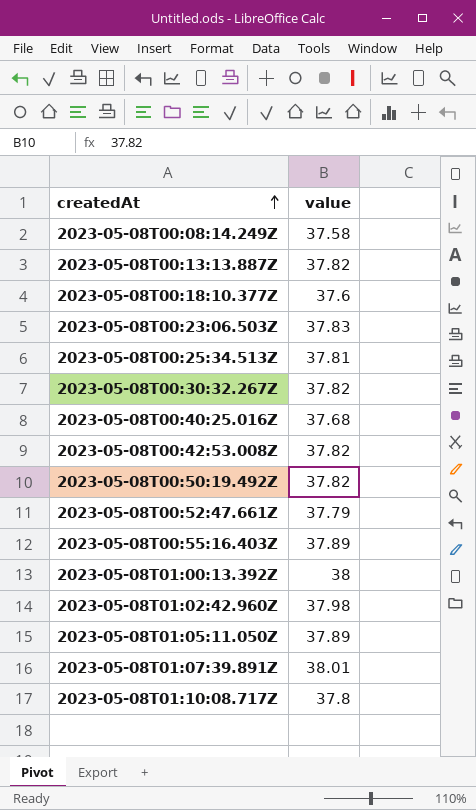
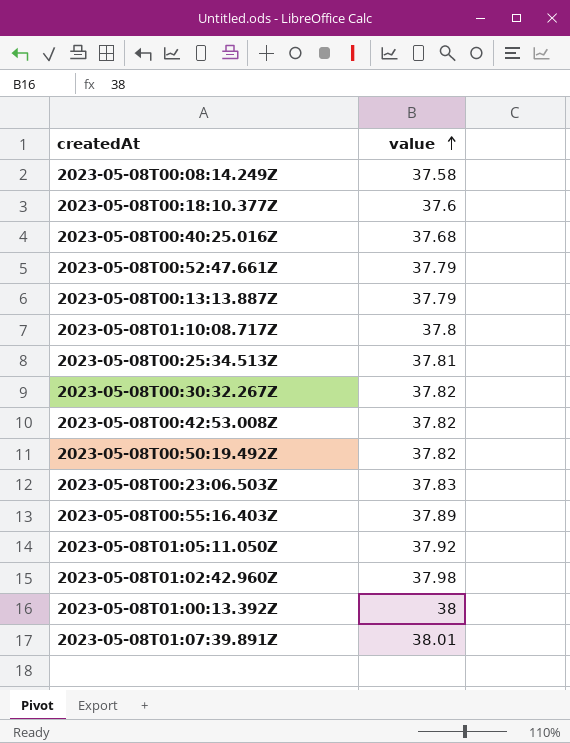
row order: createdAt ascending -> value ascending
2023-05-08T00:13:13.887Z | value: 37.82 -> 37.79
2023-05-08T01:05:11.050Z | value: 37.89 -> 37.92

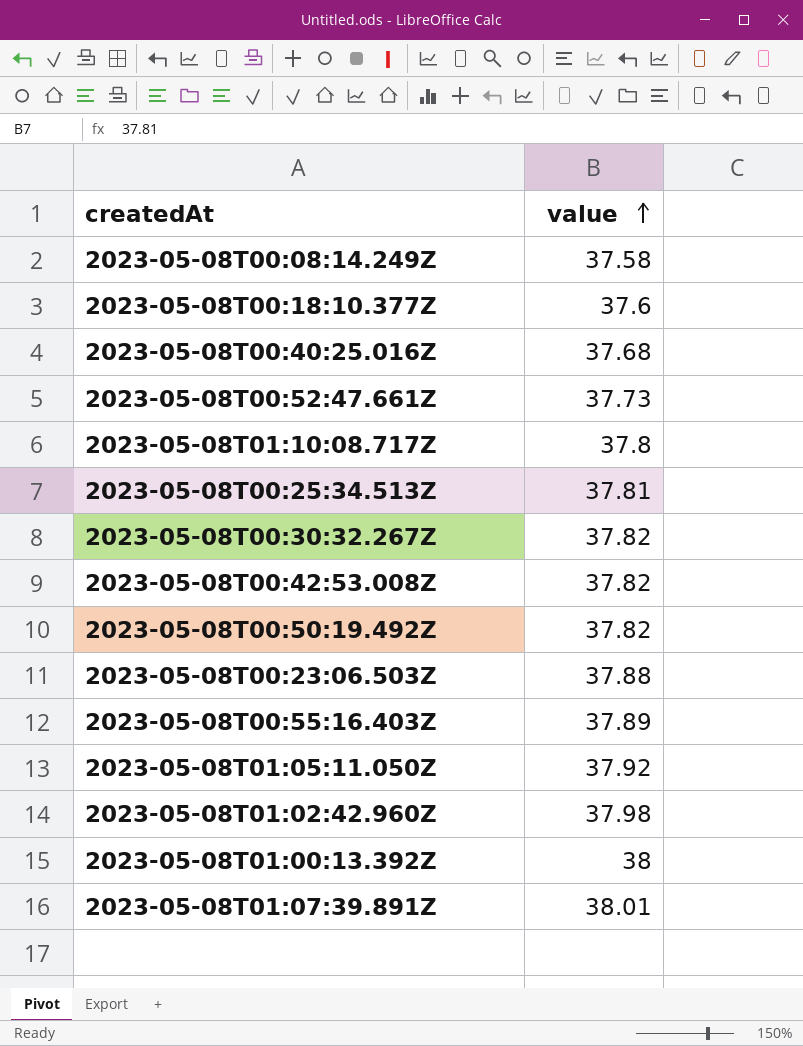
row 2023-05-08T00:13:13.887Z: 37.79 -> none
2023-05-08T00:52:47.661Z | value: 37.79 -> 37.73
2023-05-08T00:23:06.503Z | value: 37.83 -> 37.88

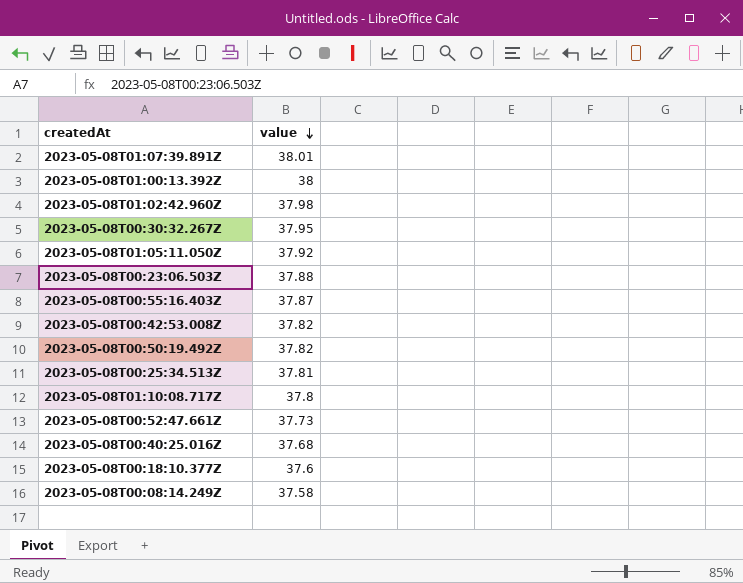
row order: value ascending -> value descending
2023-05-08T00:30:32.267Z | value: 37.82 -> 37.95
2023-05-08T00:55:16.403Z | value: 37.89 -> 37.87

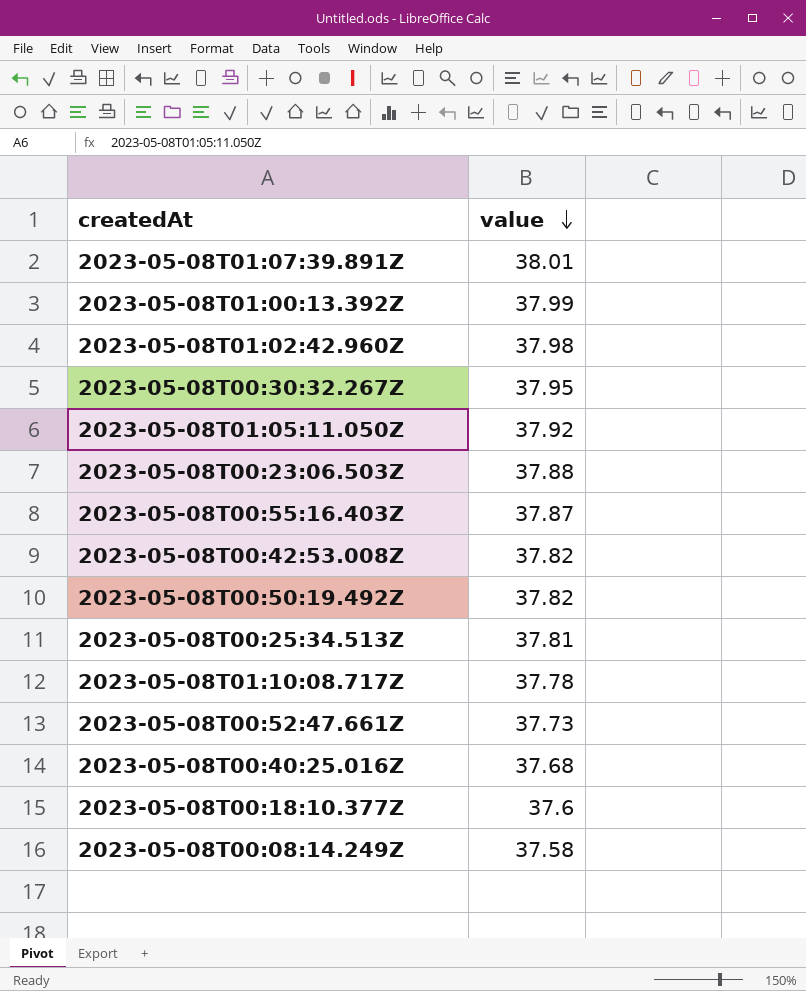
2023-05-08T01:00:13.392Z | value: 38 -> 37.99
2023-05-08T01:10:08.717Z | value: 37.8 -> 37.78

